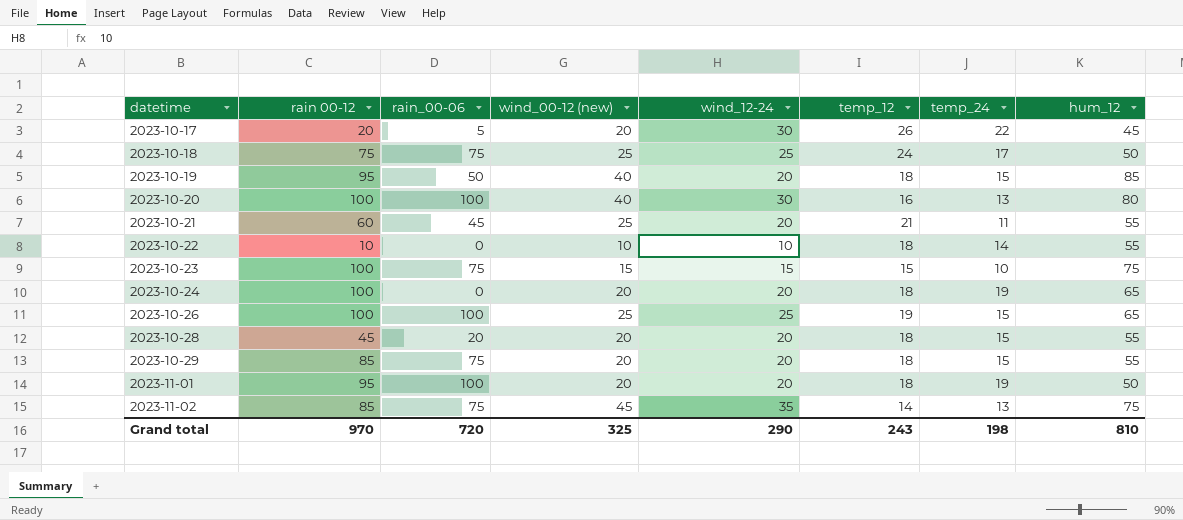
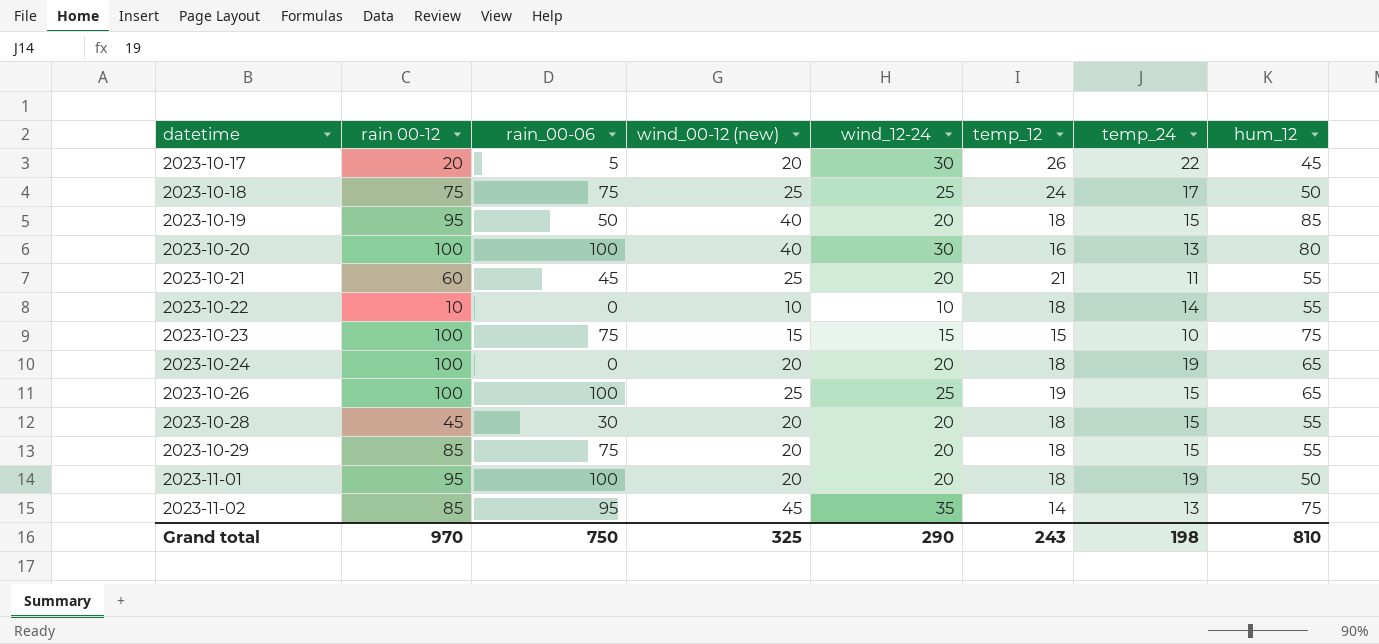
2023-10-28 | rain_00-06: 20 -> 30
2023-11-02 | rain_00-06: 75 -> 95
Grand total | rain_00-06: 720 -> 750

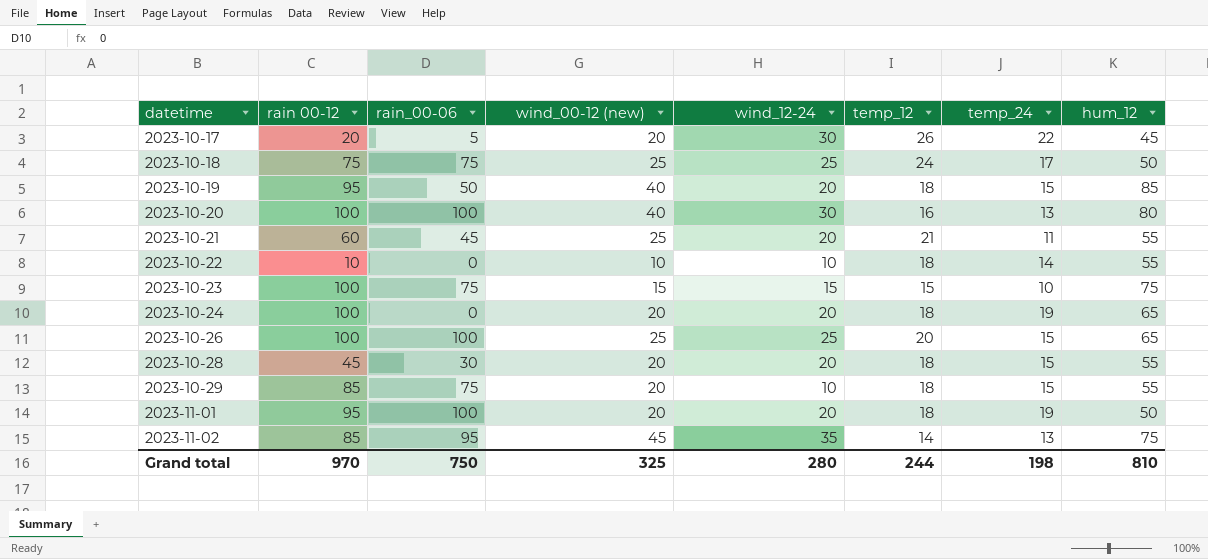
2023-10-26 | temp_12: 19 -> 20
2023-10-29 | wind_12-24: 20 -> 10
Grand total | wind_12-24: 290 -> 280
Grand total | temp_12: 243 -> 244

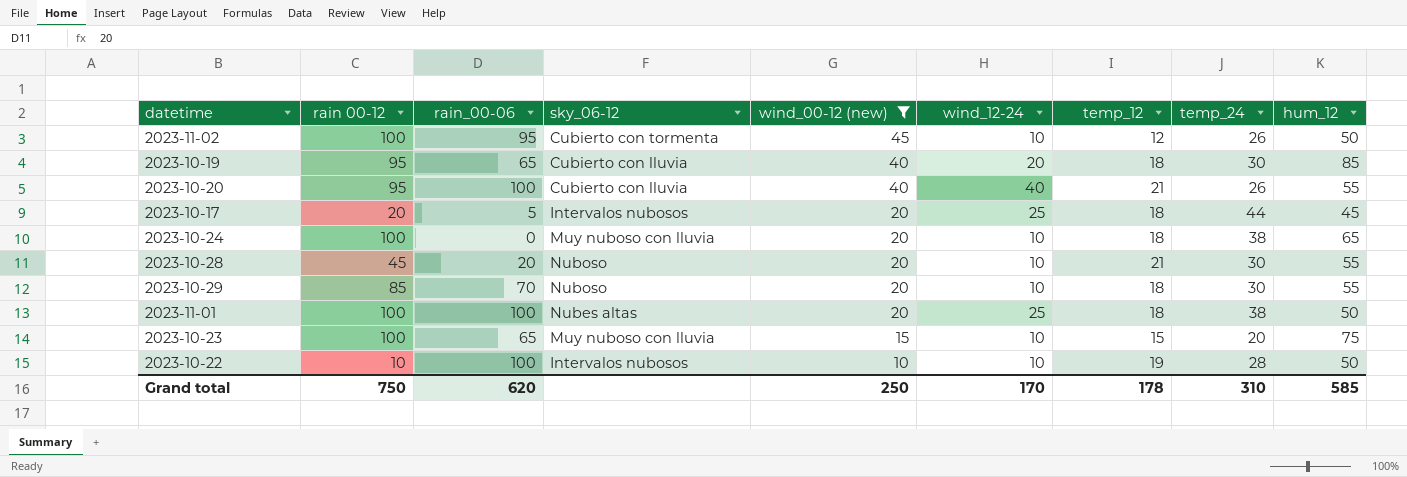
filter: none -> wind_00-12 (new) != 25
row order: datetime ascending -> wind_00-12 (new) descending
column sky_06-12 | position: none -> 4
2023-11-02 | rain 00-12: 85 -> 100
2023-11-02 | wind_12-24: 35 -> 10
2023-11-02 | temp_12: 14 -> 12
2023-11-02 | temp_24: 13 -> 26
2023-11-02 | hum_12: 75 -> 50
2023-10-19 | rain_00-06: 50 -> 65
2023-10-19 | temp_24: 15 -> 30
2023-10-20 | rain 00-12: 100 -> 95
2023-10-20 | wind_12-24: 30 -> 40
2023-10-20 | temp_12: 16 -> 21
2023-10-20 | temp_24: 13 -> 26
2023-10-20 | hum_12: 80 -> 55
2023-10-17 | wind_12-24: 30 -> 25
2023-10-17 | temp_12: 26 -> 18
2023-10-17 | temp_24: 22 -> 44
2023-10-24 | wind_12-24: 20 -> 10
2023-10-24 | temp_24: 19 -> 38
2023-10-28 | rain_00-06: 30 -> 20
2023-10-28 | wind_12-24: 20 -> 10
2023-10-28 | temp_12: 18 -> 21
2023-10-28 | temp_24: 15 -> 30
2023-10-29 | rain_00-06: 75 -> 70
2023-10-29 | temp_24: 15 -> 30
2023-11-01 | rain 00-12: 95 -> 100
2023-11-01 | wind_12-24: 20 -> 25
2023-11-01 | temp_24: 19 -> 38
2023-10-23 | rain_00-06: 75 -> 65
2023-10-23 | wind_12-24: 15 -> 10
2023-10-23 | temp_24: 10 -> 20
2023-10-22 | rain_00-06: 0 -> 100
2023-10-22 | temp_12: 18 -> 19
2023-10-22 | temp_24: 14 -> 28
2023-10-22 | hum_12: 55 -> 50
Grand total | rain 00-12: 970 -> 750
Grand total | rain_00-06: 750 -> 620
Grand total | wind_00-12 (new): 325 -> 250
Grand total | wind_12-24: 280 -> 170
Grand total | temp_12: 244 -> 178
Grand total | temp_24: 198 -> 310
Grand total | hum_12: 810 -> 585

